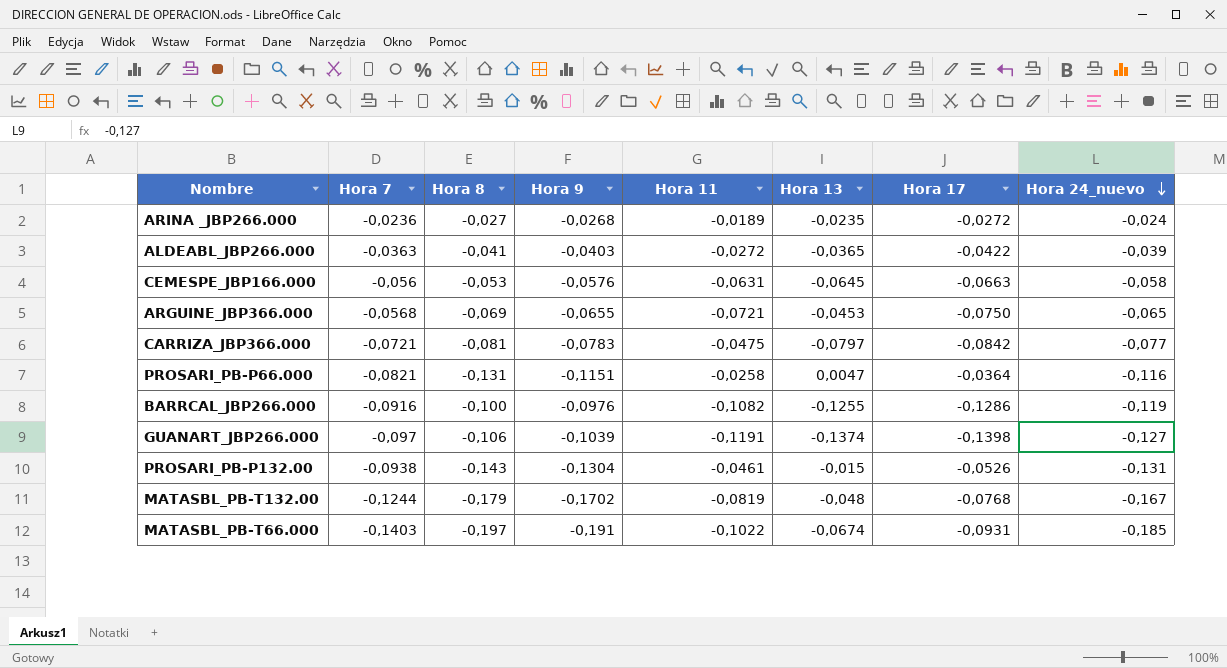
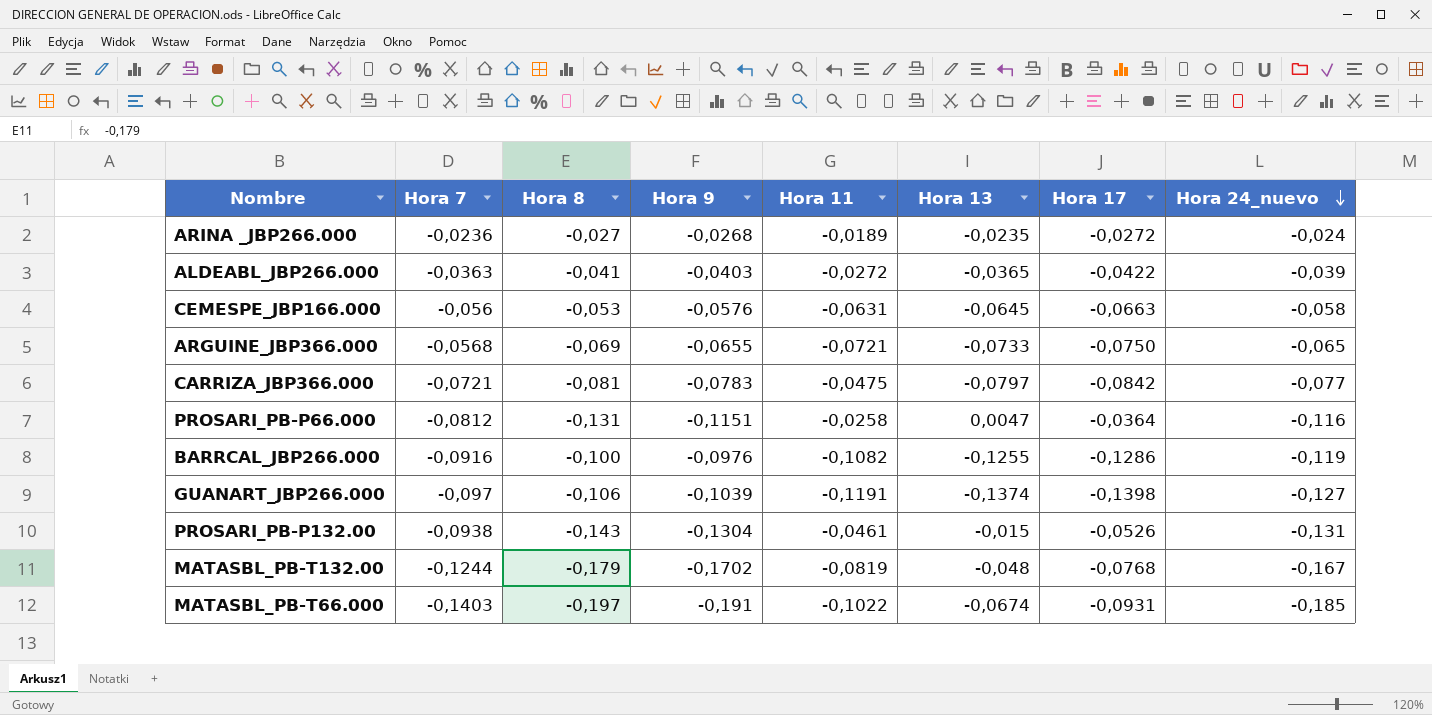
ARGUINE_JBP366.000 | Hora 13: -0,0453 -> -0,0733
PROSARI_PB-P66.000 | Hora 7: -0,0821 -> -0,0812

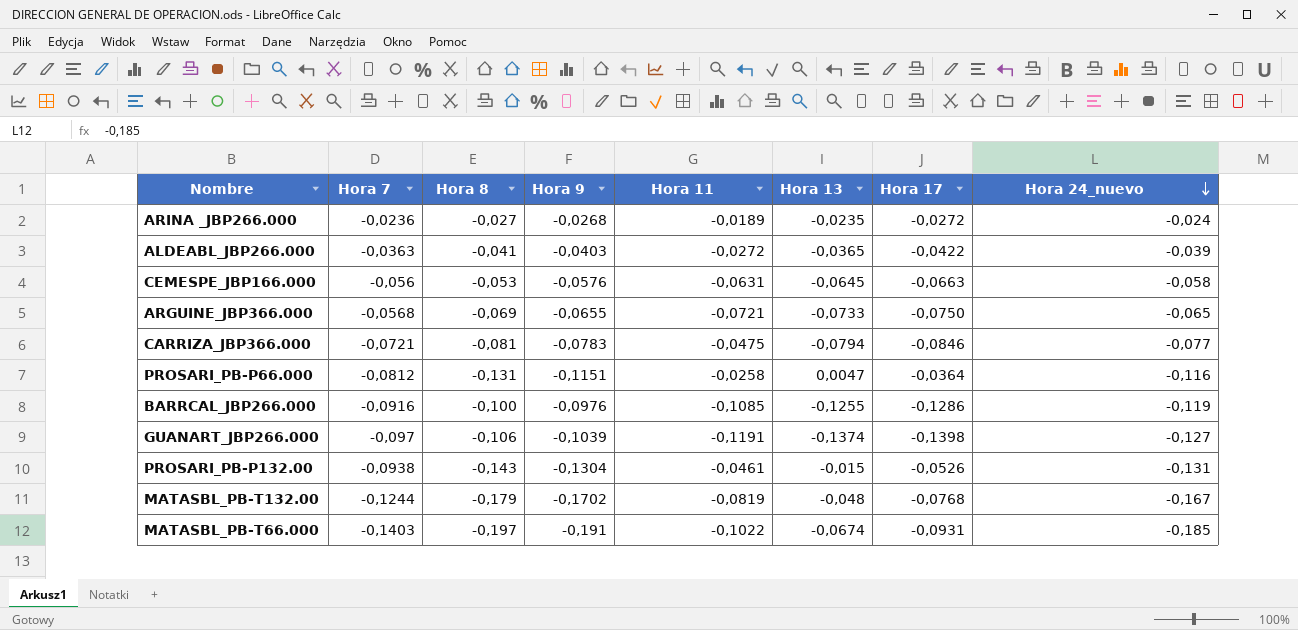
CARRIZA_JBP366.000 | Hora 13: -0,0797 -> -0,0794
CARRIZA_JBP366.000 | Hora 17: -0,0842 -> -0,0846
BARRCAL_JBP266.000 | Hora 11: -0,1082 -> -0,1085

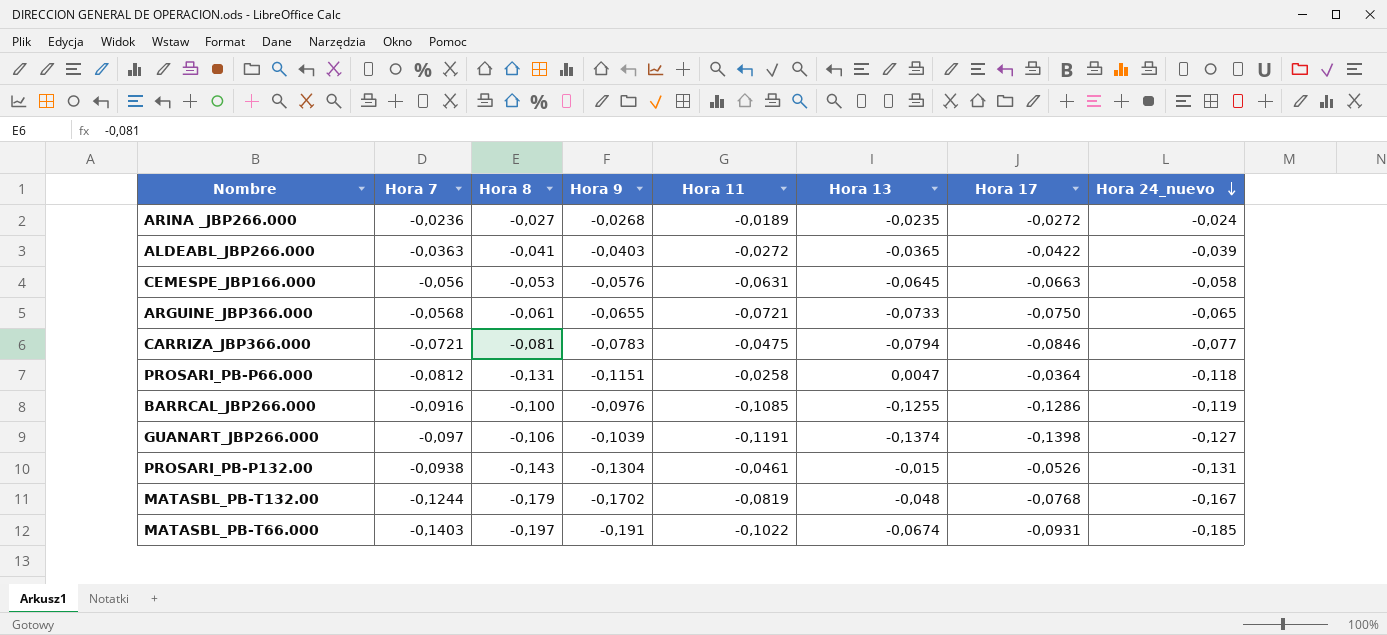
ARGUINE_JBP366.000 | Hora 8: -0,069 -> -0,061
PROSARI_PB-P66.000 | Hora 24_nuevo: -0,116 -> -0,118

